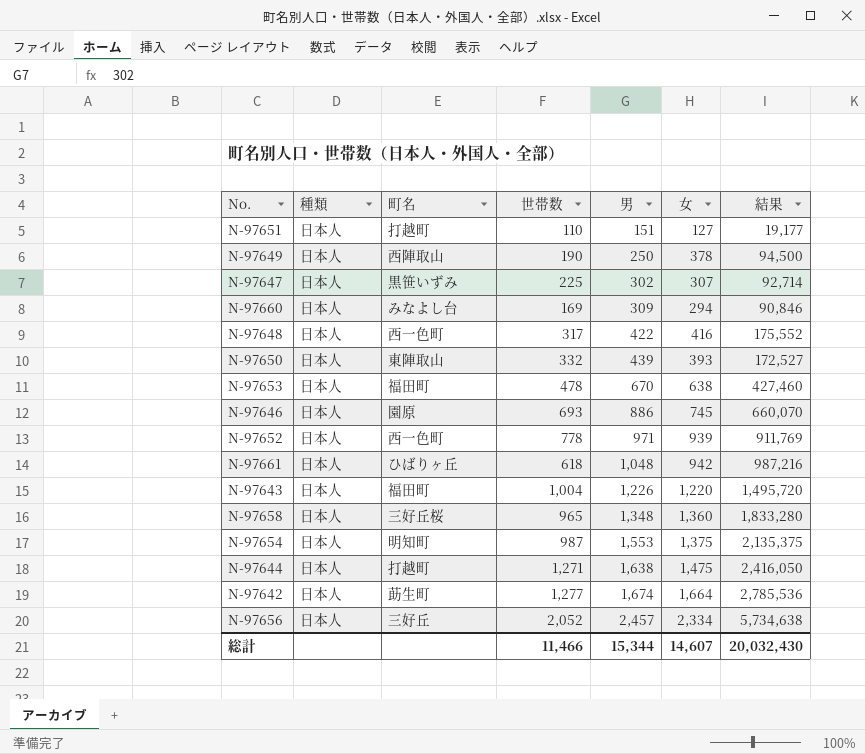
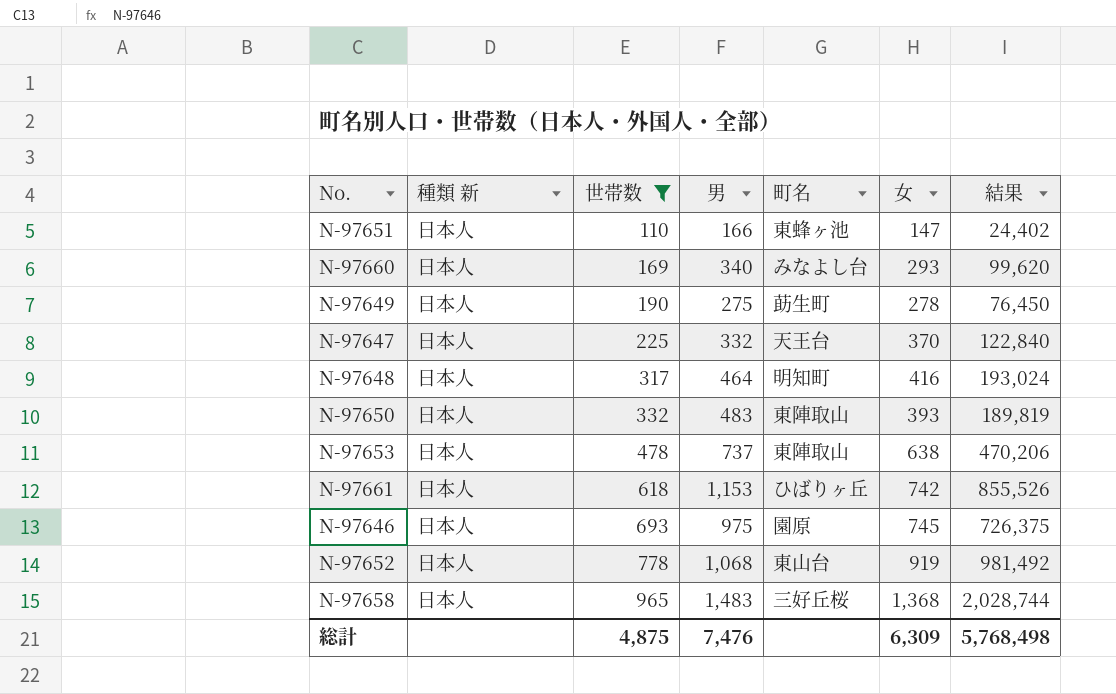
filter: none -> 世帯数 <= 965
row order: 男 ascending -> 世帯数 ascending
column name: 種類 -> 種類 新
column 町名 | position: 3 -> 5
N-97651 | 男: 151 -> 166
N-97651 | 町名: 打越町 -> 東蜂ヶ池
N-97651 | 女: 127 -> 147
N-97651 | 結果: 19,177 -> 24,402
N-97660 | 男: 309 -> 340
N-97660 | 女: 294 -> 293
N-97660 | 結果: 90,846 -> 99,620
N-97649 | 男: 250 -> 275
N-97649 | 町名: 西陣取山 -> 莇生町
N-97649 | 女: 378 -> 278
N-97649 | 結果: 94,500 -> 76,450
N-97647 | 男: 302 -> 332
N-97647 | 町名: 黒笹いずみ -> 天王台
N-97647 | 女: 307 -> 370
N-97647 | 結果: 92,714 -> 122,840
N-97648 | 男: 422 -> 464
N-97648 | 町名: 西一色町 -> 明知町
N-97648 | 結果: 175,552 -> 193,024
N-97650 | 男: 439 -> 483
N-97650 | 結果: 172,527 -> 189,819
N-97653 | 男: 670 -> 737
N-97653 | 町名: 福田町 -> 東陣取山
N-97653 | 結果: 427,460 -> 470,206
N-97661 | 男: 1,048 -> 1,153
N-97661 | 女: 942 -> 742
N-97661 | 結果: 987,216 -> 855,526
N-97646 | 男: 886 -> 975
N-97646 | 結果: 660,070 -> 726,375
N-97652 | 男: 971 -> 1,068
N-97652 | 町名: 西一色町 -> 東山台
N-97652 | 女: 939 -> 919
N-97652 | 結果: 911,769 -> 981,492
N-97658 | 男: 1,348 -> 1,483
N-97658 | 女: 1,360 -> 1,368
N-97658 | 結果: 1,833,280 -> 2,028,744
総計 | 世帯数: 11,466 -> 4,875
総計 | 男: 15,344 -> 7,476
総計 | 女: 14,607 -> 6,309
総計 | 結果: 20,032,430 -> 5,768,498

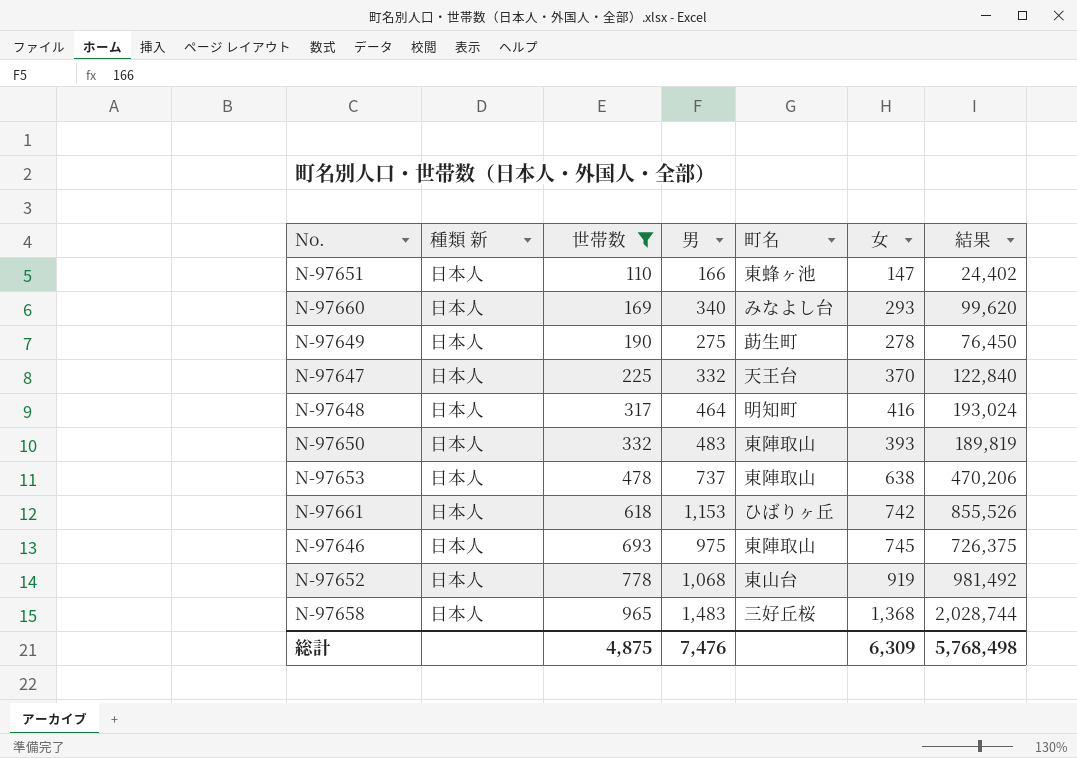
N-97646 | 町名: 園原 -> 東陣取山

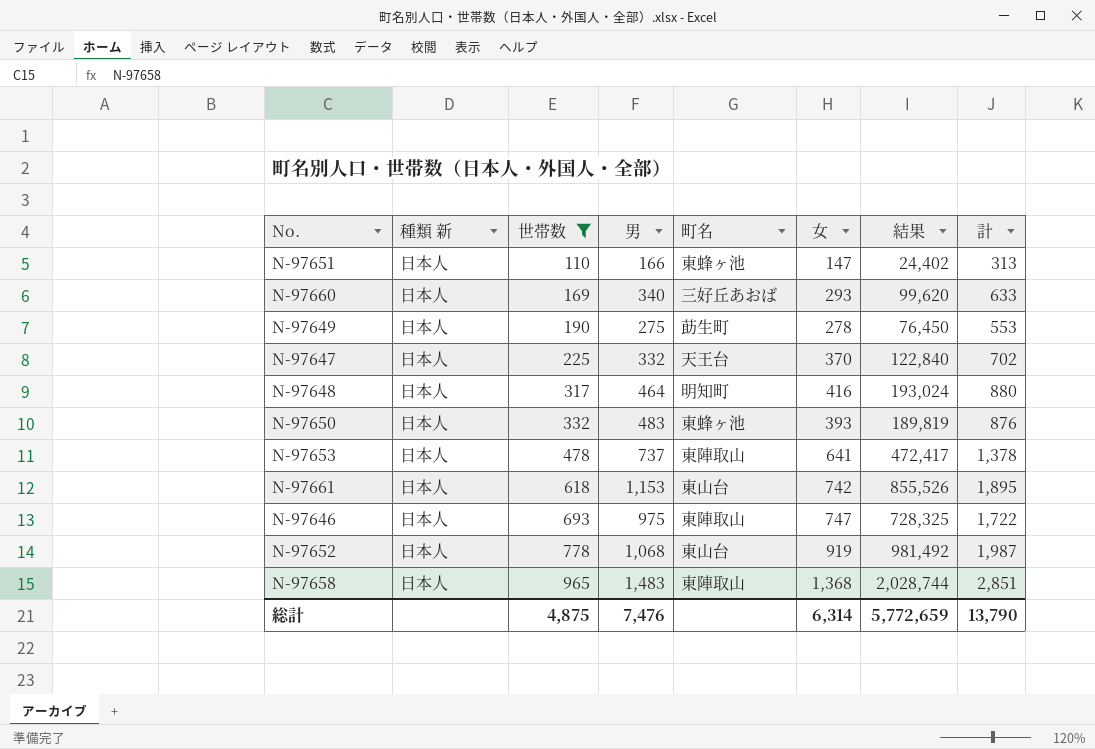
column 計 | formula: none -> [男] + [女]
N-97660 | 町名: みなよし台 -> 三好丘あおば
N-97650 | 町名: 東陣取山 -> 東蜂ヶ池
N-97653 | 女: 638 -> 641
N-97653 | 結果: 470,206 -> 472,417
N-97661 | 町名: ひばりヶ丘 -> 東山台
N-97646 | 女: 745 -> 747
N-97646 | 結果: 726,375 -> 728,325
N-97658 | 町名: 三好丘桜 -> 東陣取山
総計 | 女: 6,309 -> 6,314
総計 | 結果: 5,768,498 -> 5,772,659

